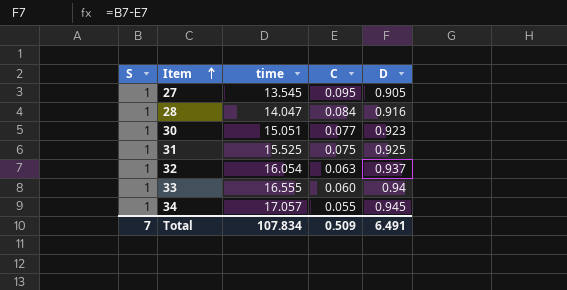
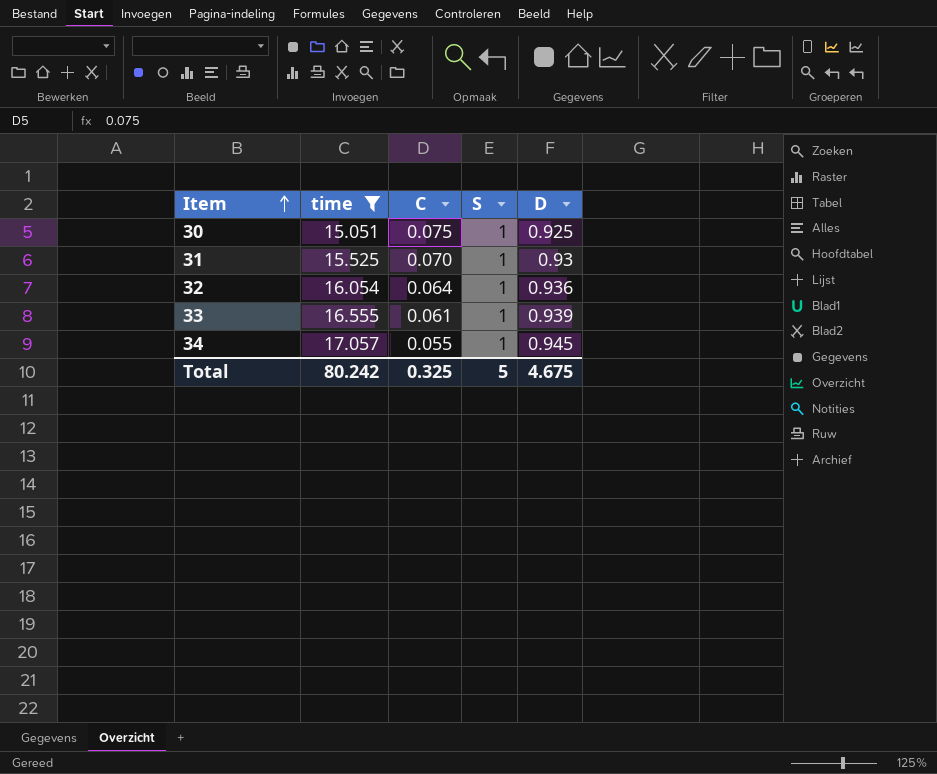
filter: none -> time >= 15.051
column S | position: 1 -> 4
30 | C: 0.077 -> 0.075
30 | D: 0.923 -> 0.925
31 | C: 0.075 -> 0.070
31 | D: 0.925 -> 0.93
32 | C: 0.063 -> 0.064
32 | D: 0.937 -> 0.936
33 | C: 0.060 -> 0.061
33 | D: 0.94 -> 0.939
Total | time: 107.834 -> 80.242
Total | C: 0.509 -> 0.325
Total | S: 7 -> 5
Total | D: 6.491 -> 4.675

